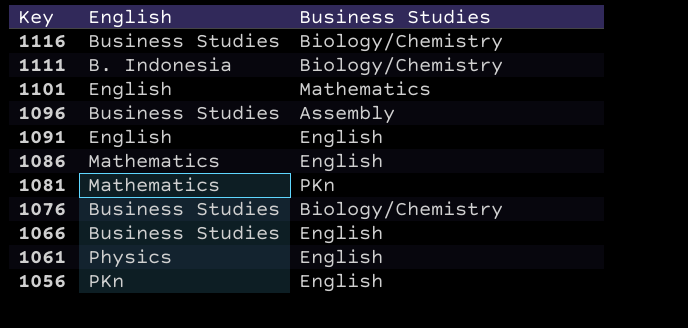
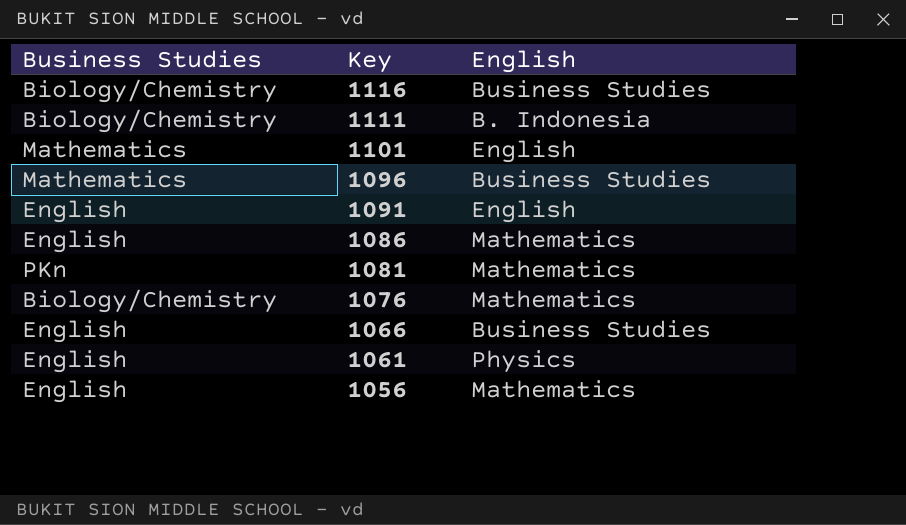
column Business Studies | position: 3 -> 1
1096 | Business Studies: Assembly -> Mathematics
1076 | English: Business Studies -> Mathematics
1056 | English: PKn -> Mathematics

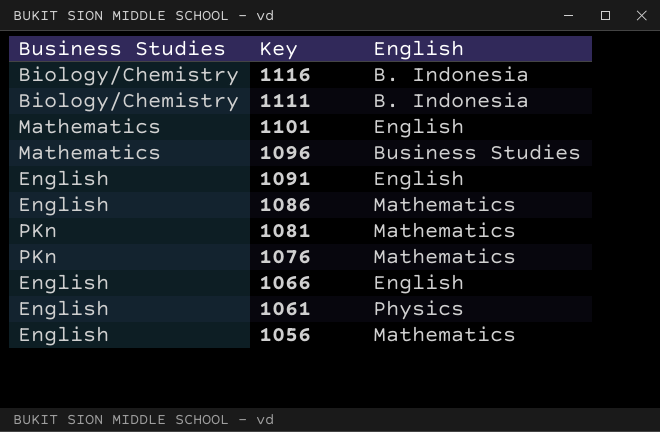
1116 | English: Business Studies -> B. Indonesia
1076 | Business Studies: Biology/Chemistry -> PKn
1066 | English: Business Studies -> English

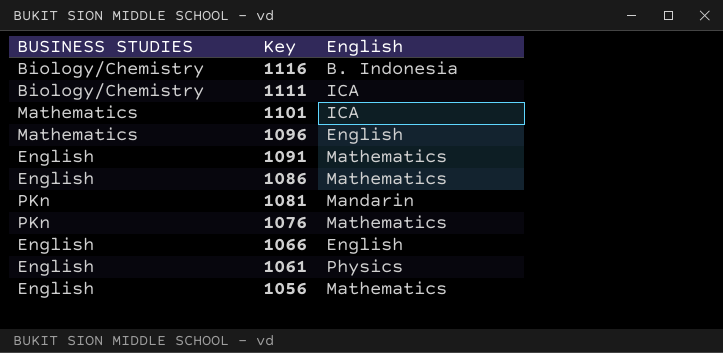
column name: Business Studies -> BUSINESS STUDIES
1111 | English: B. Indonesia -> ICA
1101 | English: English -> ICA
1096 | English: Business Studies -> English
1091 | English: English -> Mathematics
1081 | English: Mathematics -> Mandarin

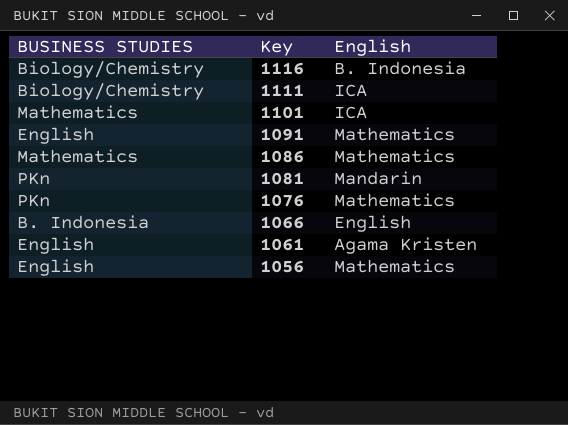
row 1096: Mathematics | English -> none
1086 | BUSINESS STUDIES: English -> Mathematics
1066 | BUSINESS STUDIES: English -> B. Indonesia
1061 | English: Physics -> Agama Kristen

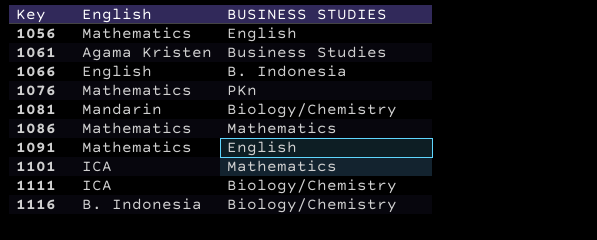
row order: Key descending -> Key ascending
column BUSINESS STUDIES | position: 1 -> 3
1061 | BUSINESS STUDIES: English -> Business Studies
1081 | BUSINESS STUDIES: PKn -> Biology/Chemistry

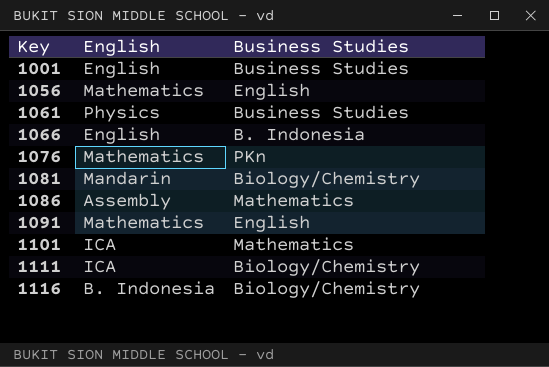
column name: BUSINESS STUDIES -> Business Studies
row 1001: none -> English | Business Studies
1061 | English: Agama Kristen -> Physics
1086 | English: Mathematics -> Assembly

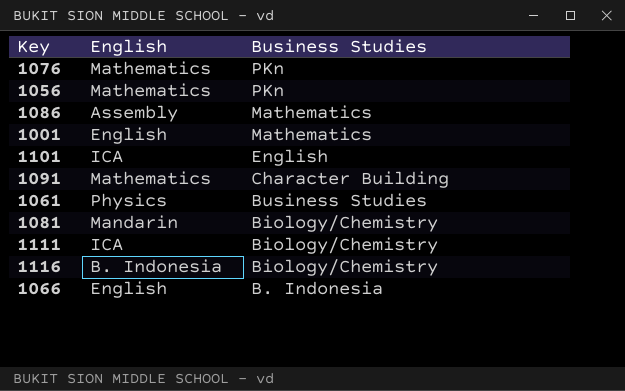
row order: Key ascending -> Business Studies descending
1056 | Business Studies: English -> PKn
1001 | Business Studies: Business Studies -> Mathematics
1101 | Business Studies: Mathematics -> English
1091 | Business Studies: English -> Character Building

